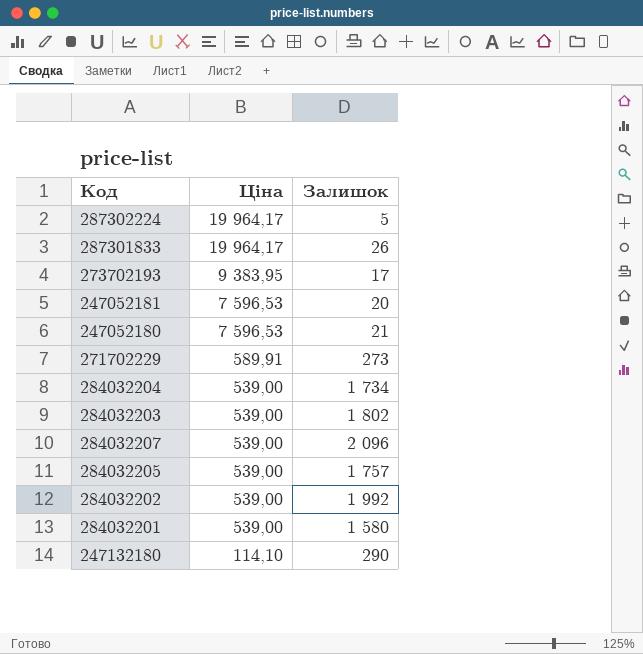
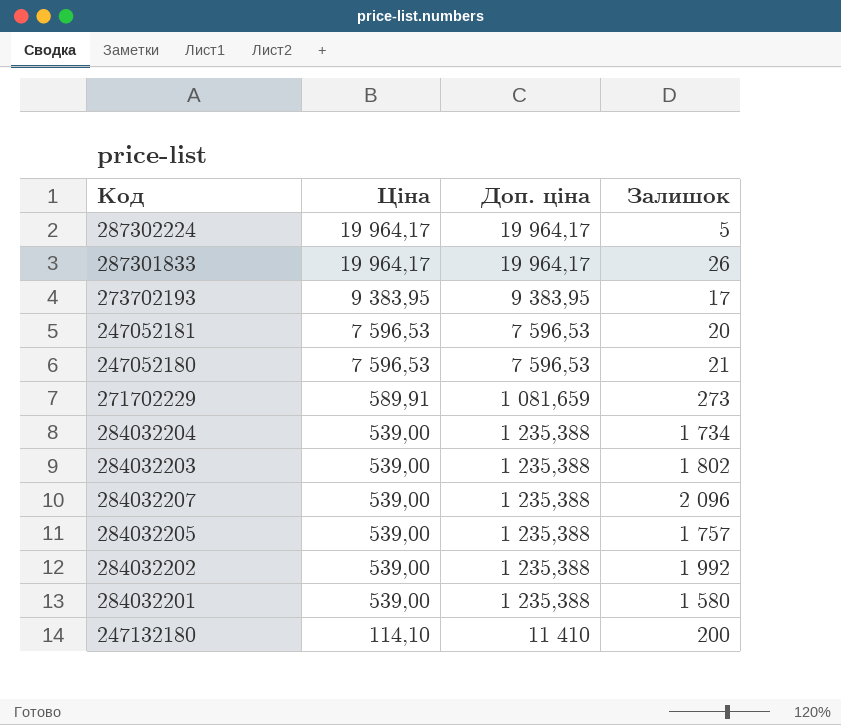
column Доп. ціна | position: none -> 3
247132180 | Залишок: 290 -> 200

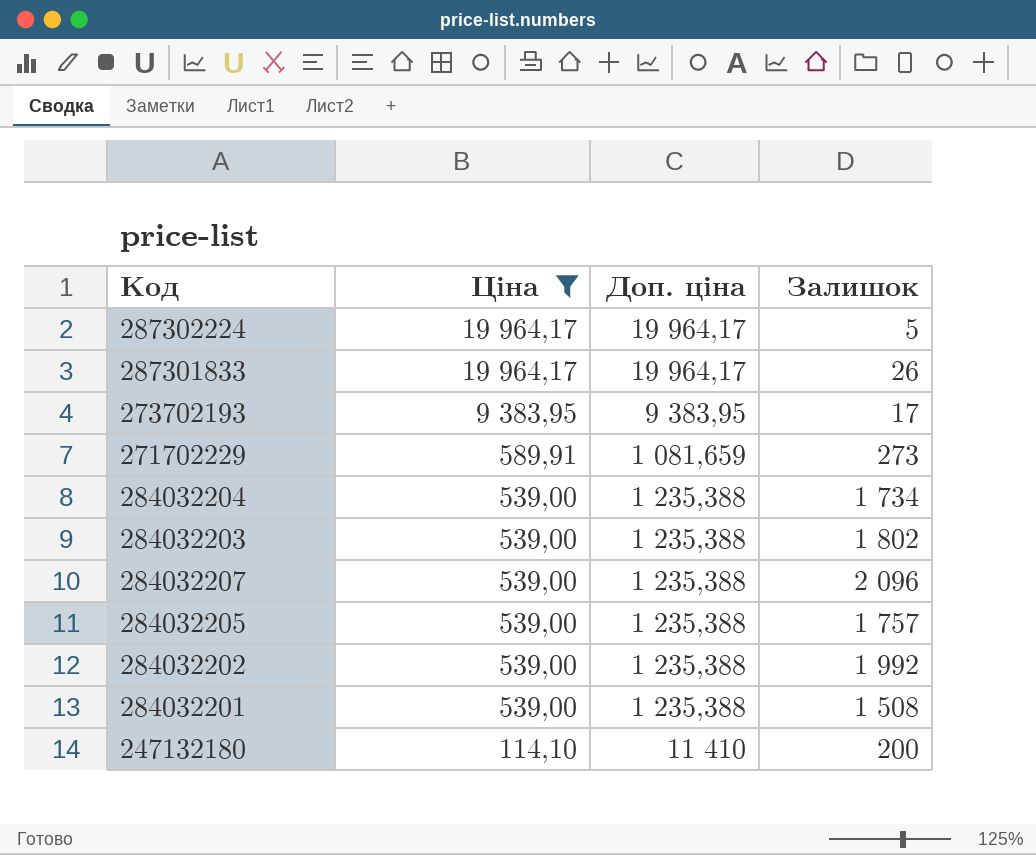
filter: none -> Ціна != 7 596,53
284032201 | Залишок: 1 580 -> 1 508

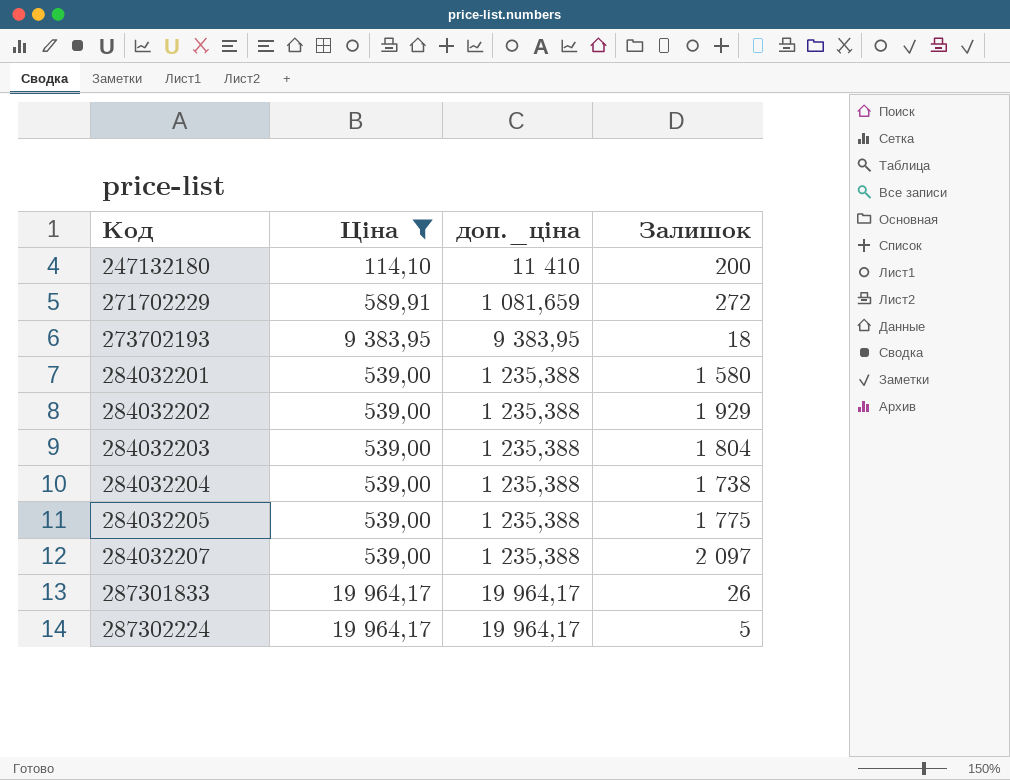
row order: Ціна descending -> Код ascending
column name: Доп. ціна -> доп._ціна
271702229 | Залишок: 273 -> 272
273702193 | Залишок: 17 -> 18
284032201 | Залишок: 1 508 -> 1 580
284032202 | Залишок: 1 992 -> 1 929
284032203 | Залишок: 1 802 -> 1 804
284032204 | Залишок: 1 734 -> 1 738
284032205 | Залишок: 1 757 -> 1 775
284032207 | Залишок: 2 096 -> 2 097

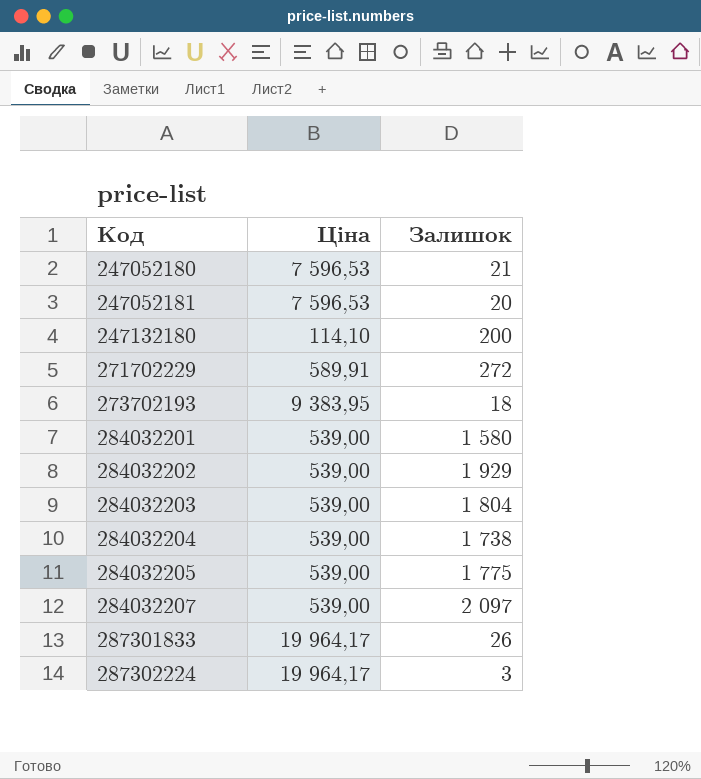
filter: Ціна != 7 596,53 -> none
column доп._ціна | position: 3 -> none
287302224 | Залишок: 5 -> 3

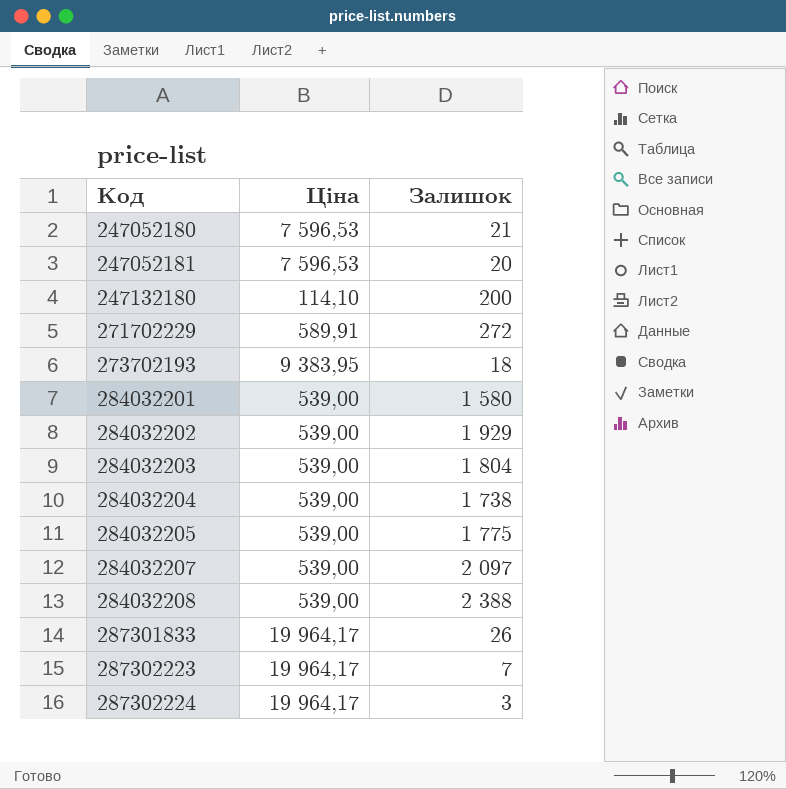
row 284032208: none -> 539,00 | 2 388
row 287302223: none -> 19 964,17 | 7

